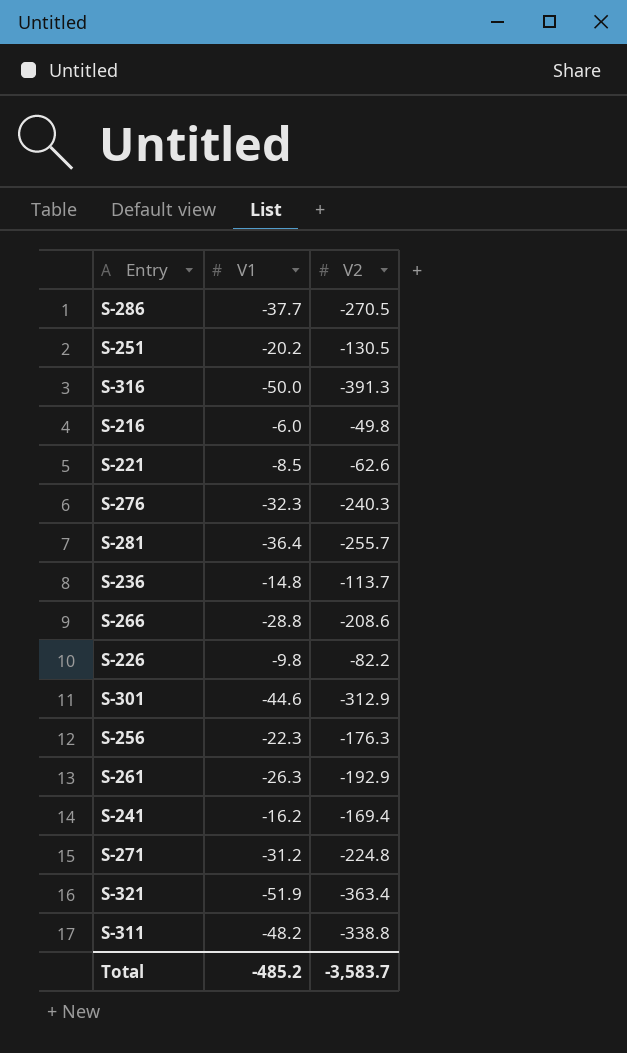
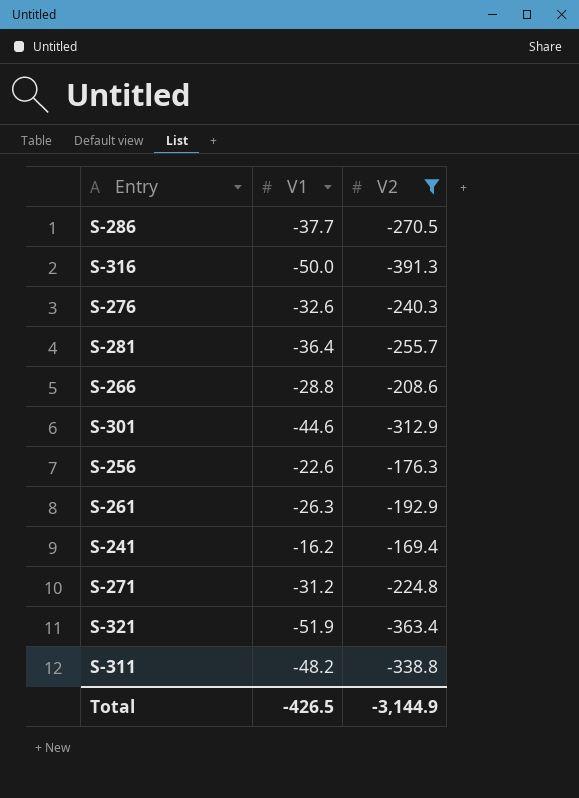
filter: none -> V2 <= -169.4
S-276 | V1: -32.3 -> -32.6
S-256 | V1: -22.3 -> -22.6
Total | V1: -485.2 -> -426.5
Total | V2: -3,583.7 -> -3,144.9

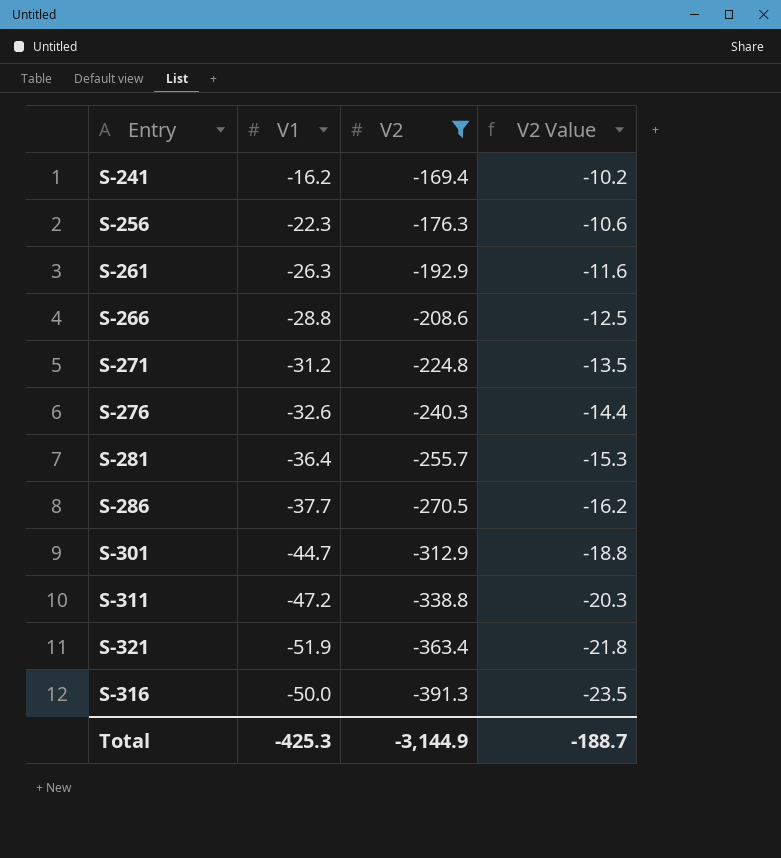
row order: none -> V2 descending
column V2 Value | formula: none -> [V2] * 0.06
S-256 | V1: -22.6 -> -22.3
S-301 | V1: -44.6 -> -44.7
S-311 | V1: -48.2 -> -47.2
Total | V1: -426.5 -> -425.3

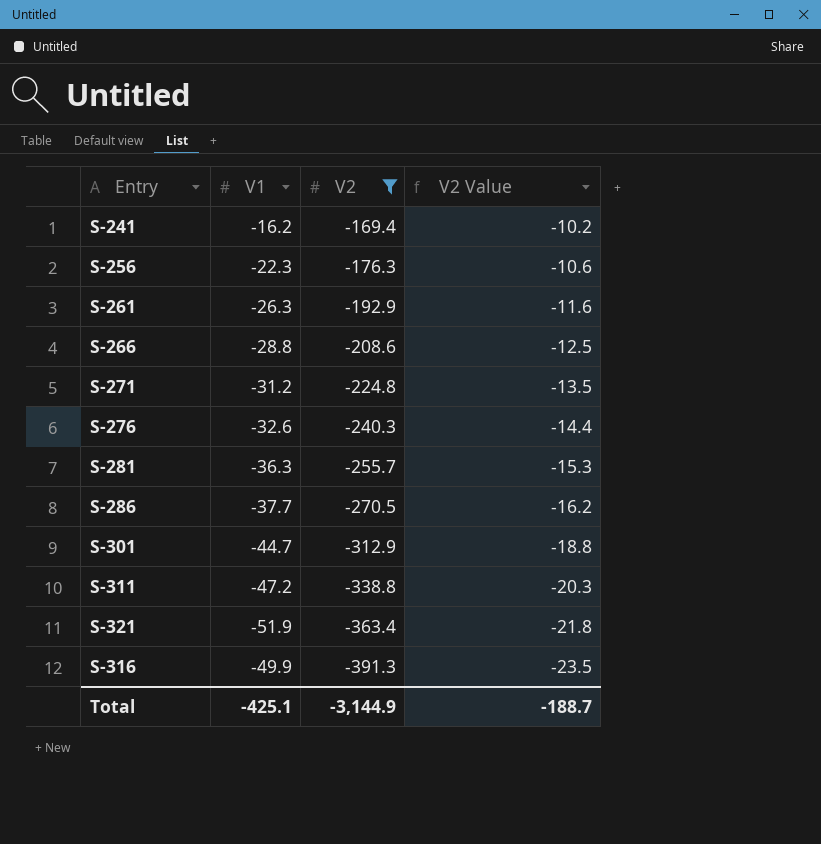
S-281 | V1: -36.4 -> -36.3
S-316 | V1: -50.0 -> -49.9
Total | V1: -425.3 -> -425.1

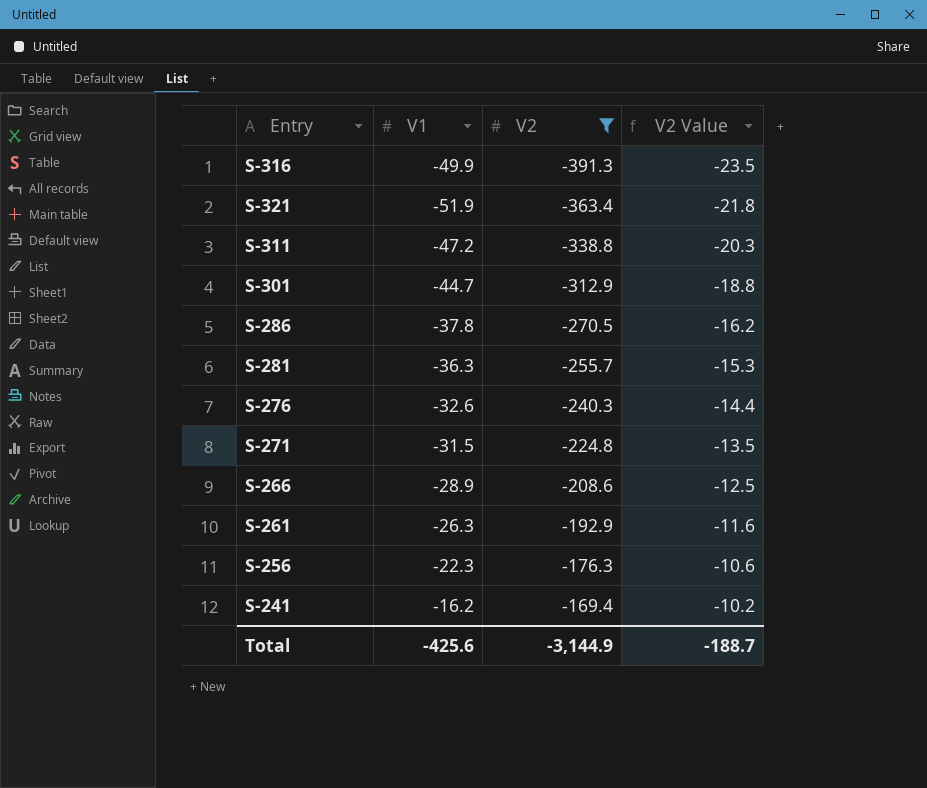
row order: V2 descending -> V2 ascending
S-286 | V1: -37.7 -> -37.8
S-271 | V1: -31.2 -> -31.5
S-266 | V1: -28.8 -> -28.9
Total | V1: -425.1 -> -425.6

